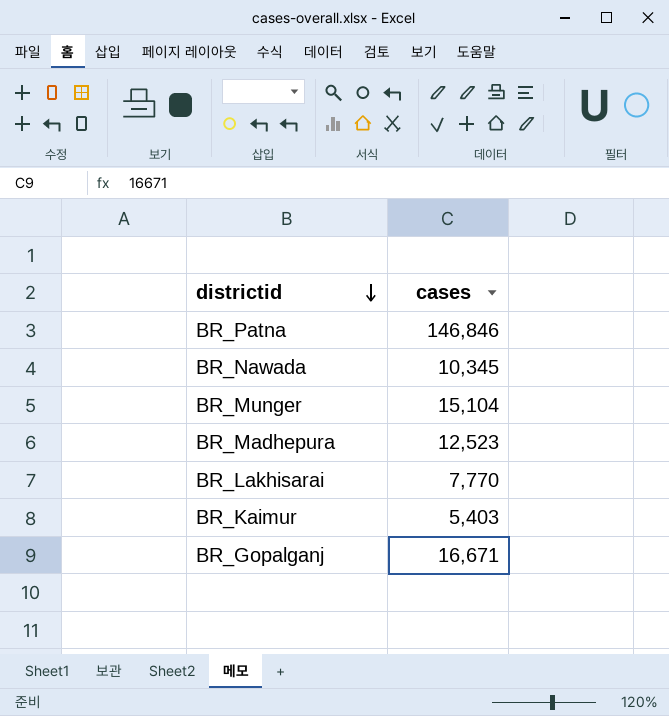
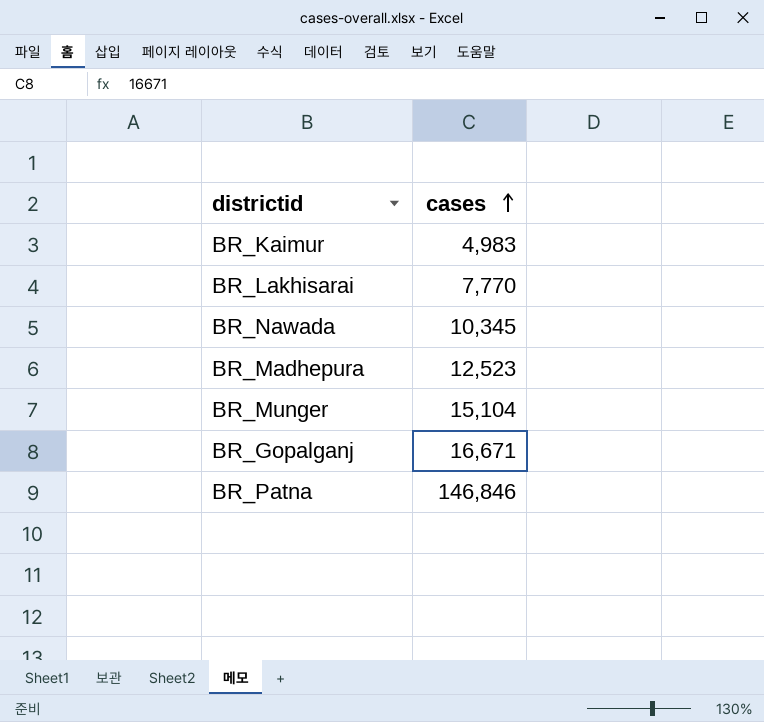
row order: districtid descending -> cases ascending
BR_Kaimur | cases: 5,403 -> 4,983

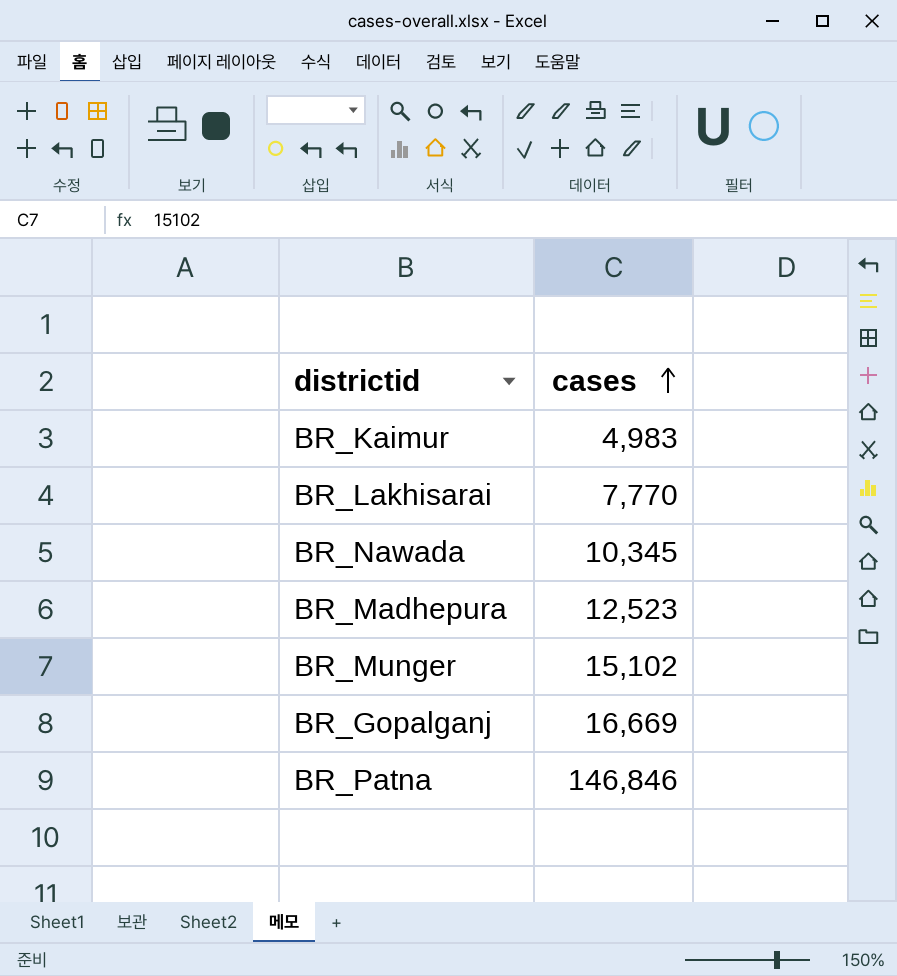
BR_Munger | cases: 15,104 -> 15,102
BR_Gopalganj | cases: 16,671 -> 16,669

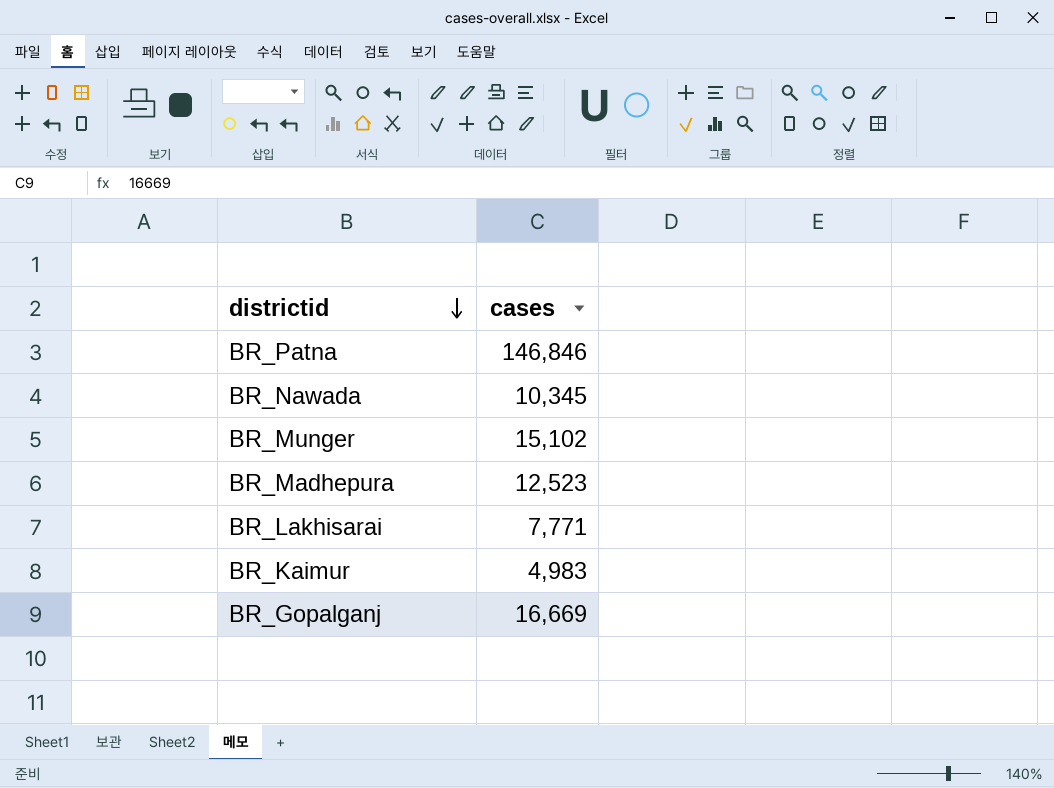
row order: cases ascending -> districtid descending
BR_Lakhisarai | cases: 7,770 -> 7,771

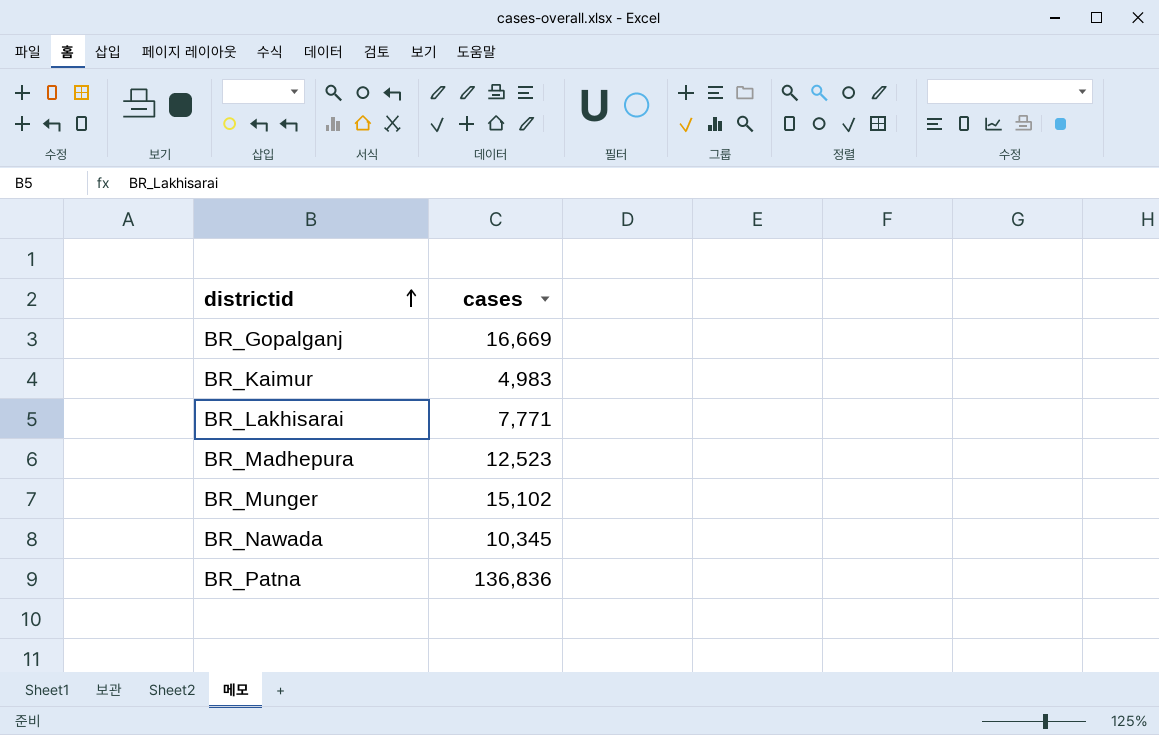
row order: districtid descending -> districtid ascending
BR_Patna | cases: 146,846 -> 136,836

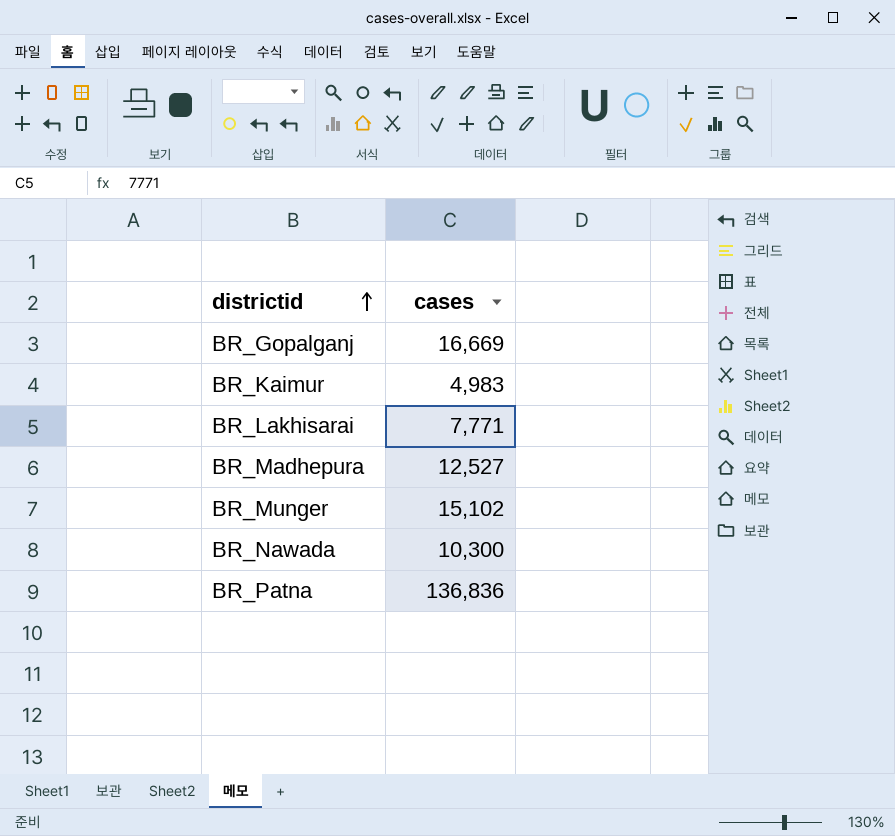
BR_Madhepura | cases: 12,523 -> 12,527
BR_Nawada | cases: 10,345 -> 10,300

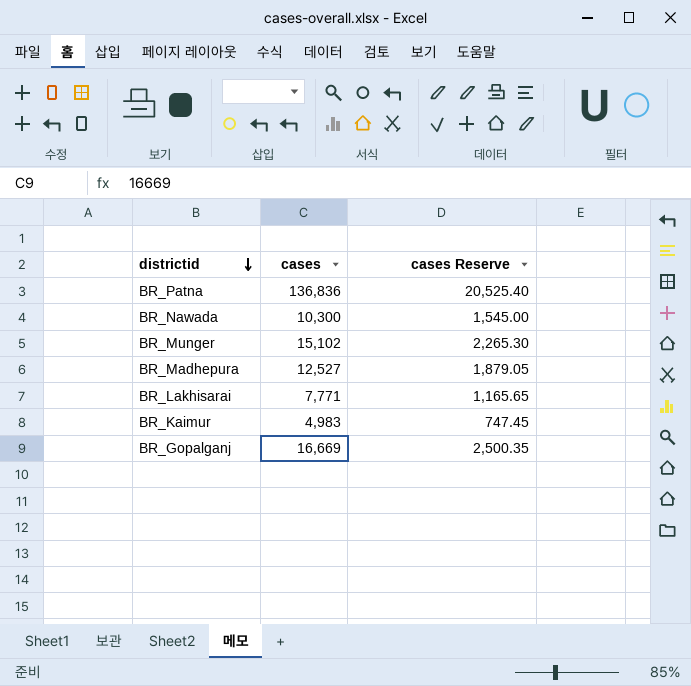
row order: districtid ascending -> districtid descending
column cases Reserve | formula: none -> [cases] * 0.15

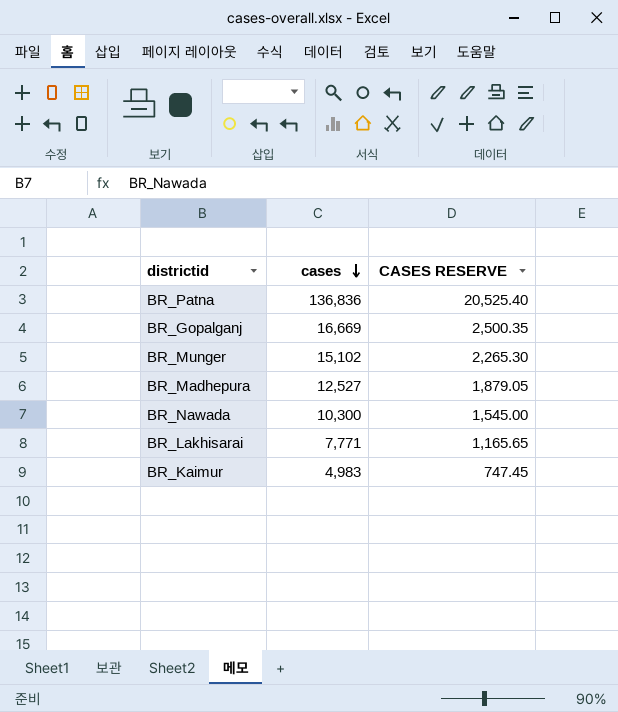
row order: districtid descending -> cases descending
column name: cases Reserve -> CASES RESERVE

